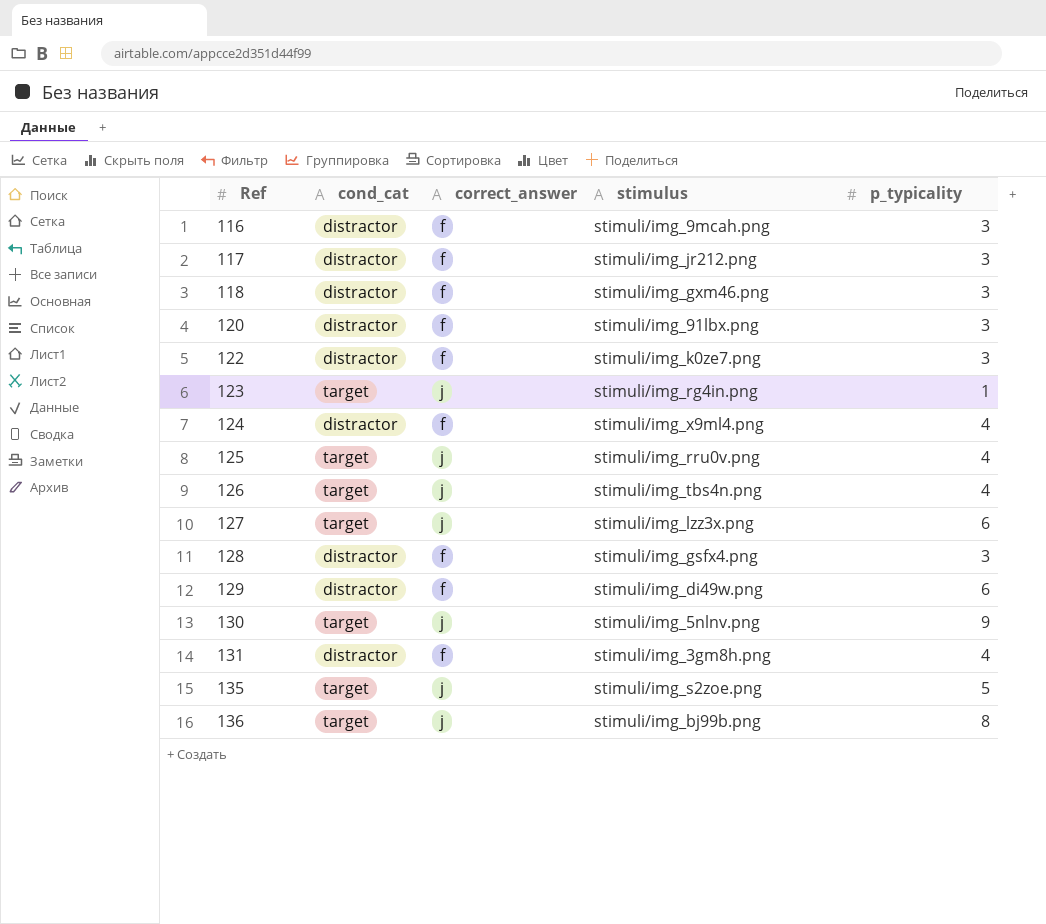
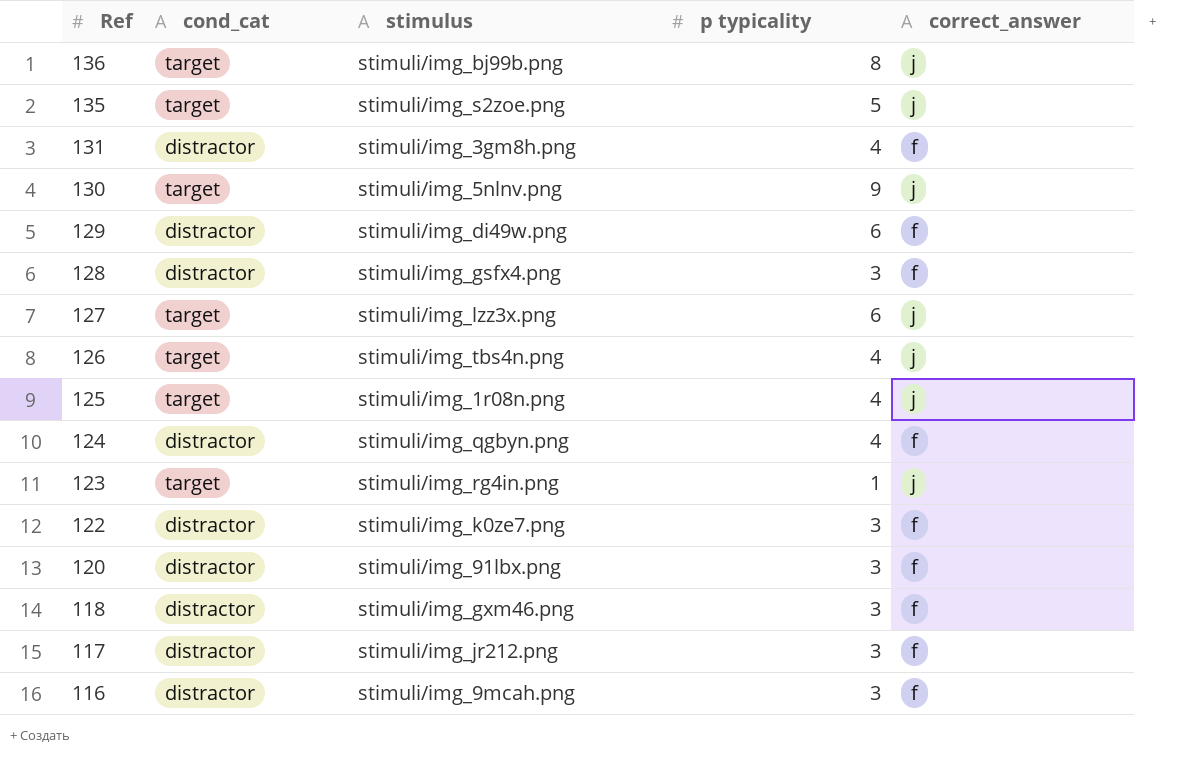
row order: Ref ascending -> Ref descending
column name: p_typicality -> p typicality
column correct_answer | position: 3 -> 5
125 | stimulus: stimuli/img_rru0v.png -> stimuli/img_1r08n.png
124 | stimulus: stimuli/img_x9ml4.png -> stimuli/img_qgbyn.png

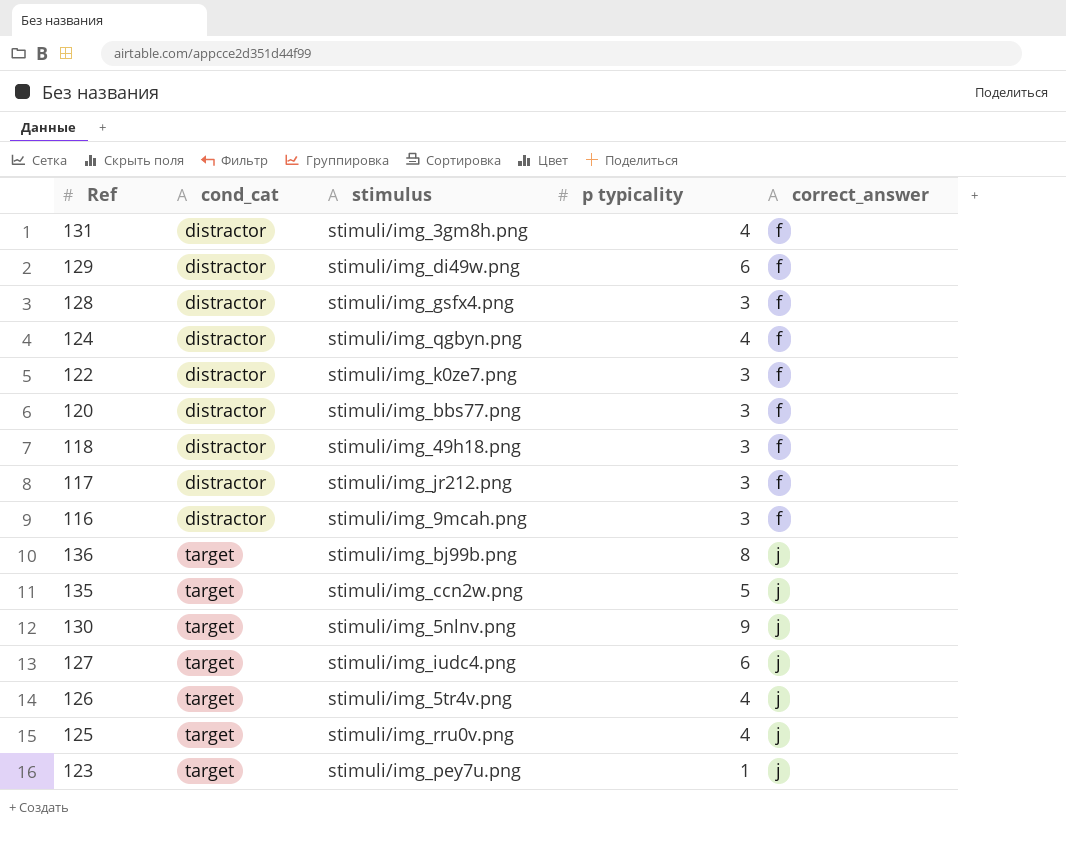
row order: Ref descending -> cond_cat ascending
120 | stimulus: stimuli/img_91lbx.png -> stimuli/img_bbs77.png
118 | stimulus: stimuli/img_gxm46.png -> stimuli/img_49h18.png
135 | stimulus: stimuli/img_s2zoe.png -> stimuli/img_ccn2w.png
127 | stimulus: stimuli/img_lzz3x.png -> stimuli/img_iudc4.png
126 | stimulus: stimuli/img_tbs4n.png -> stimuli/img_5tr4v.png
125 | stimulus: stimuli/img_1r08n.png -> stimuli/img_rru0v.png
123 | stimulus: stimuli/img_rg4in.png -> stimuli/img_pey7u.png

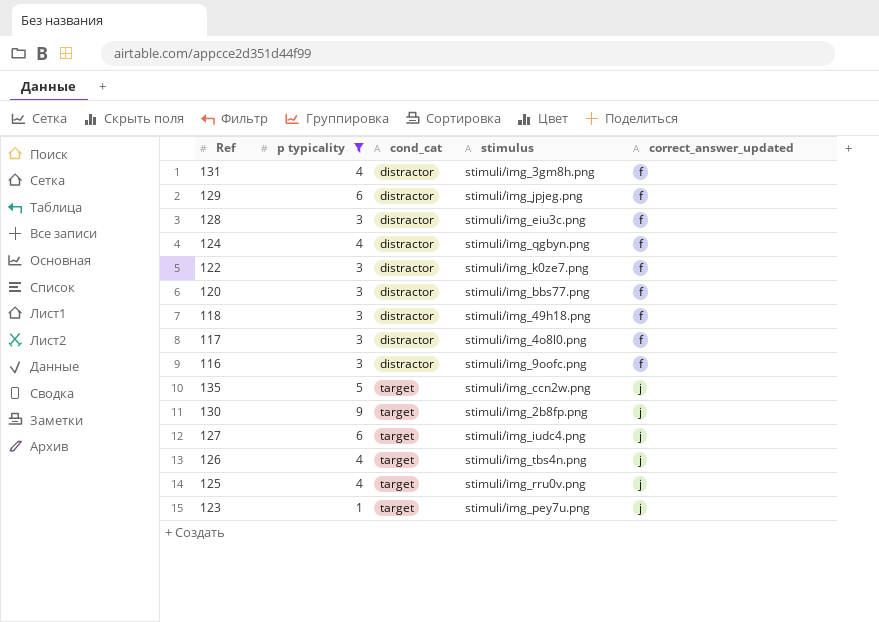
filter: none -> p typicality != 8
column p typicality | position: 4 -> 2
column name: correct_answer -> correct_answer_updated
129 | stimulus: stimuli/img_di49w.png -> stimuli/img_jpjeg.png
128 | stimulus: stimuli/img_gsfx4.png -> stimuli/img_eiu3c.png
117 | stimulus: stimuli/img_jr212.png -> stimuli/img_4o8l0.png
116 | stimulus: stimuli/img_9mcah.png -> stimuli/img_9oofc.png
130 | stimulus: stimuli/img_5nlnv.png -> stimuli/img_2b8fp.png
126 | stimulus: stimuli/img_5tr4v.png -> stimuli/img_tbs4n.png

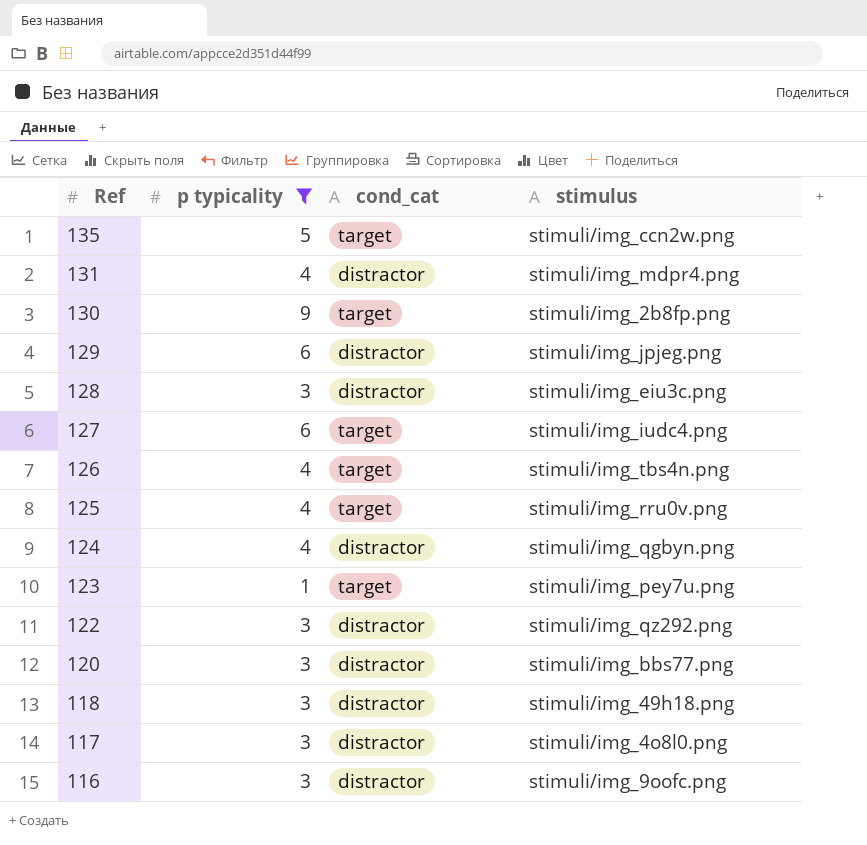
row order: cond_cat ascending -> Ref descending
column correct_answer_updated | position: 5 -> none
131 | stimulus: stimuli/img_3gm8h.png -> stimuli/img_mdpr4.png
122 | stimulus: stimuli/img_k0ze7.png -> stimuli/img_qz292.png

